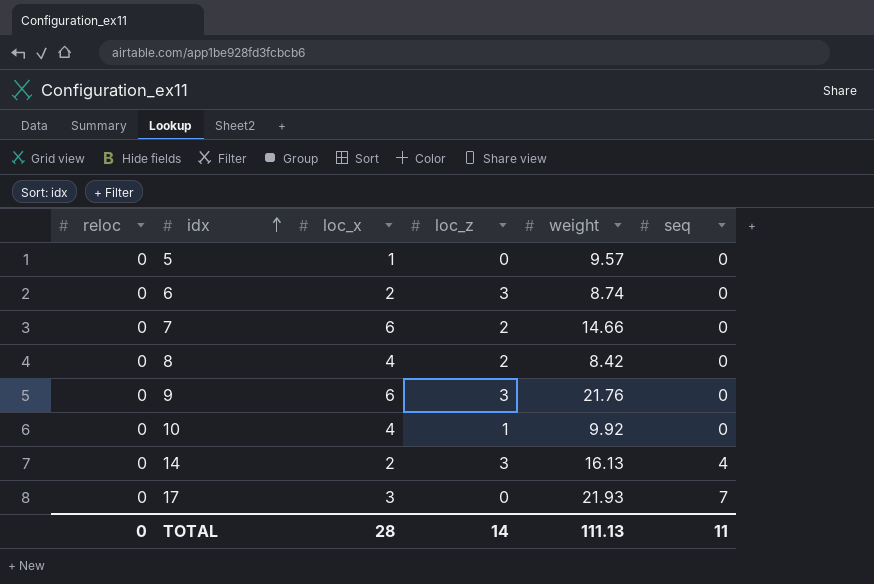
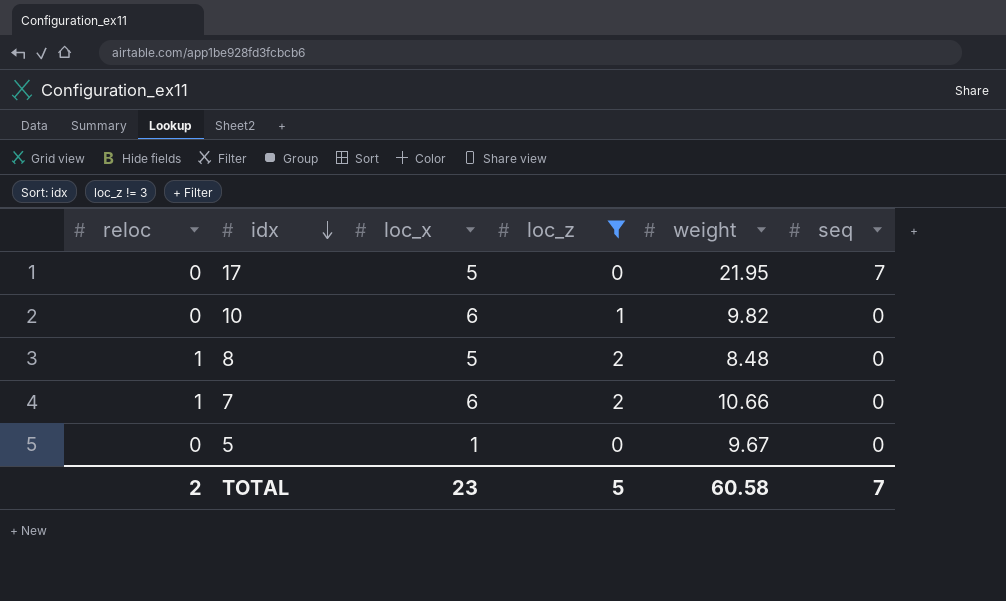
filter: none -> loc_z != 3
row order: idx ascending -> idx descending
17 | loc_x: 3 -> 5
17 | weight: 21.93 -> 21.95
10 | loc_x: 4 -> 6
10 | weight: 9.92 -> 9.82
8 | reloc: 0 -> 1
8 | loc_x: 4 -> 5
8 | weight: 8.42 -> 8.48
7 | reloc: 0 -> 1
7 | weight: 14.66 -> 10.66
5 | weight: 9.57 -> 9.67
TOTAL | reloc: 0 -> 2
TOTAL | loc_x: 28 -> 23
TOTAL | loc_z: 14 -> 5
TOTAL | weight: 111.13 -> 60.58
TOTAL | seq: 11 -> 7

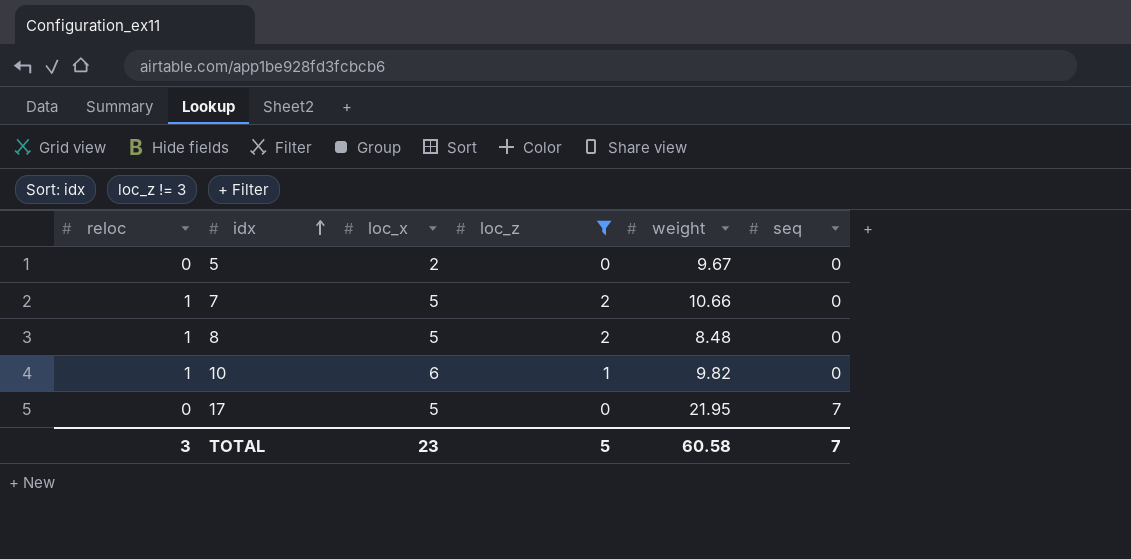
row order: idx descending -> idx ascending
5 | loc_x: 1 -> 2
7 | loc_x: 6 -> 5
10 | reloc: 0 -> 1
TOTAL | reloc: 2 -> 3

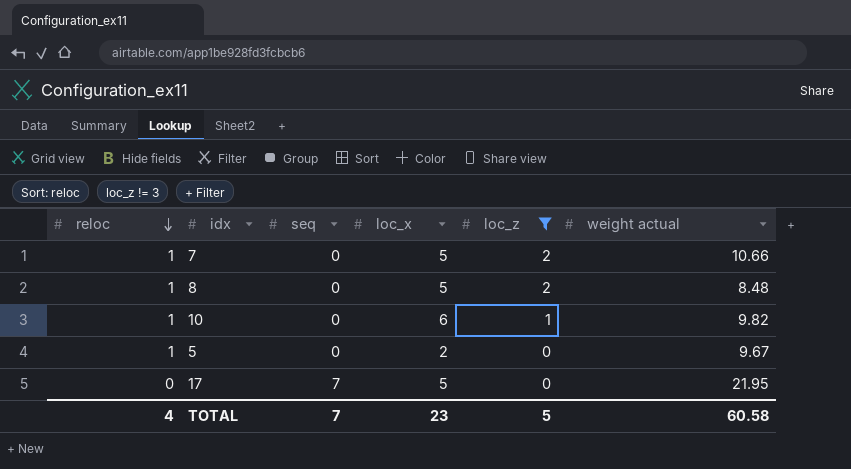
row order: idx ascending -> reloc descending
column seq | position: 6 -> 3
column name: weight -> weight actual
5 | reloc: 0 -> 1
TOTAL | reloc: 3 -> 4

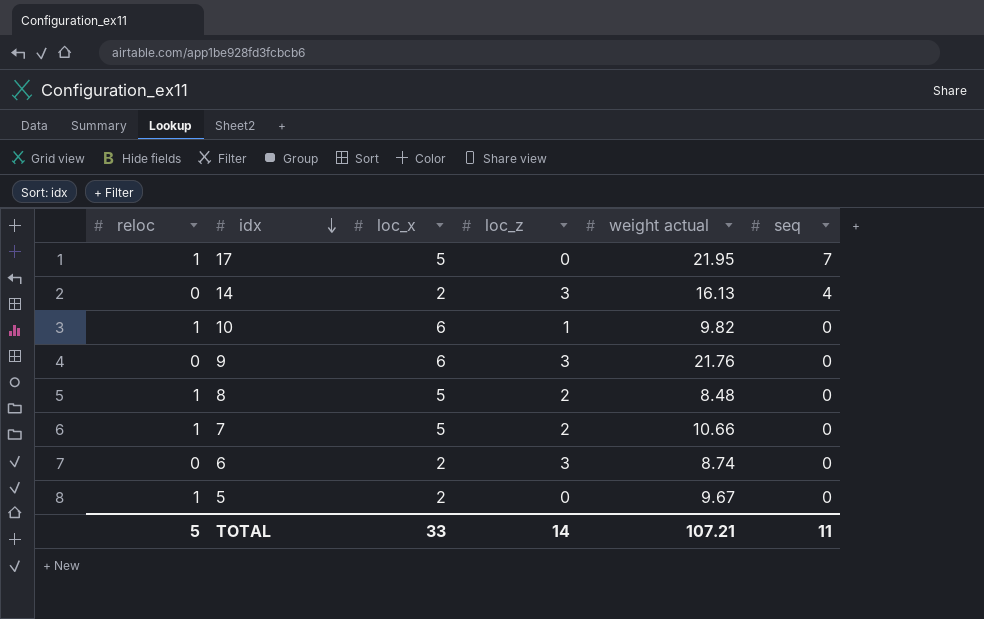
filter: loc_z != 3 -> none
row order: reloc descending -> idx descending
column seq | position: 3 -> 6
17 | reloc: 0 -> 1
TOTAL | reloc: 4 -> 5
TOTAL | loc_x: 23 -> 33
TOTAL | loc_z: 5 -> 14
TOTAL | weight actual: 60.58 -> 107.21
TOTAL | seq: 7 -> 11

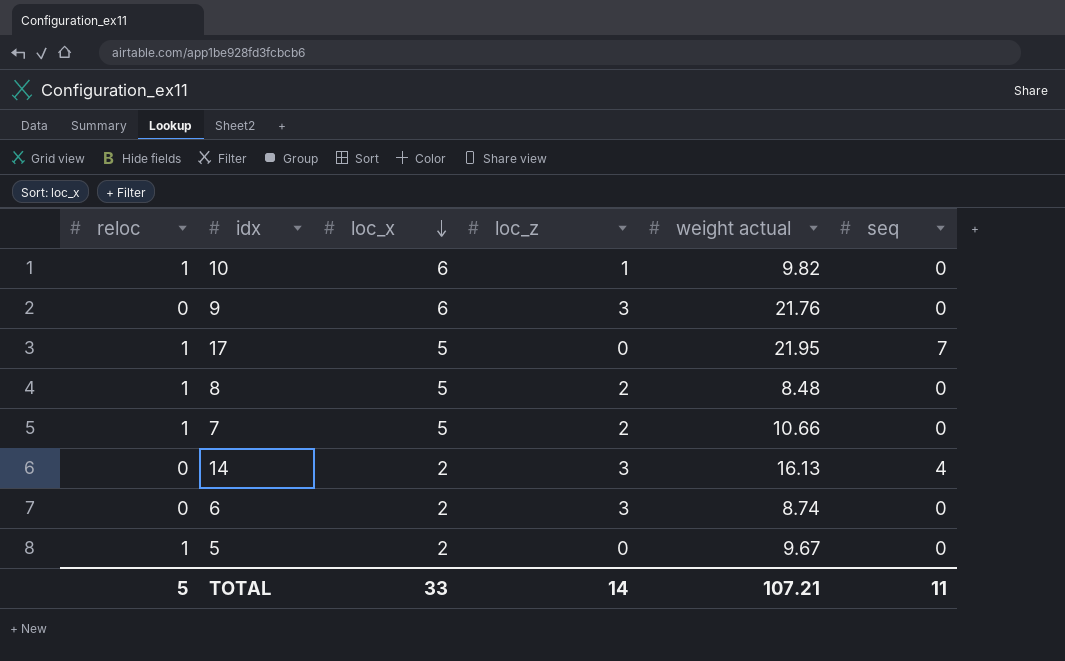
row order: idx descending -> loc_x descending

